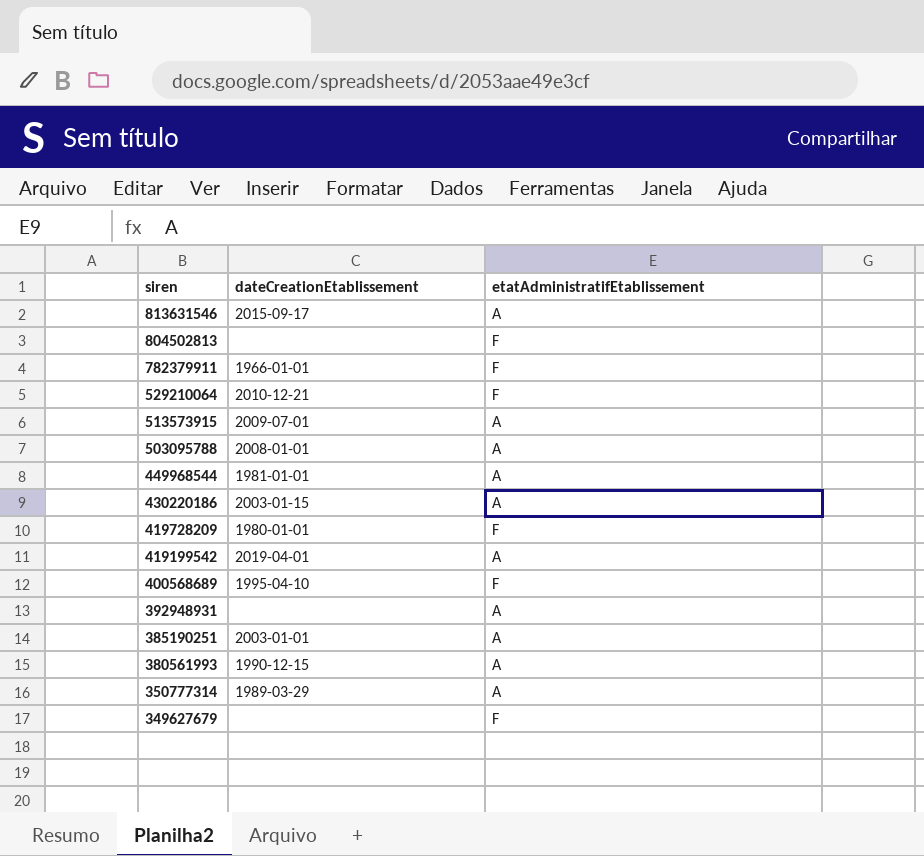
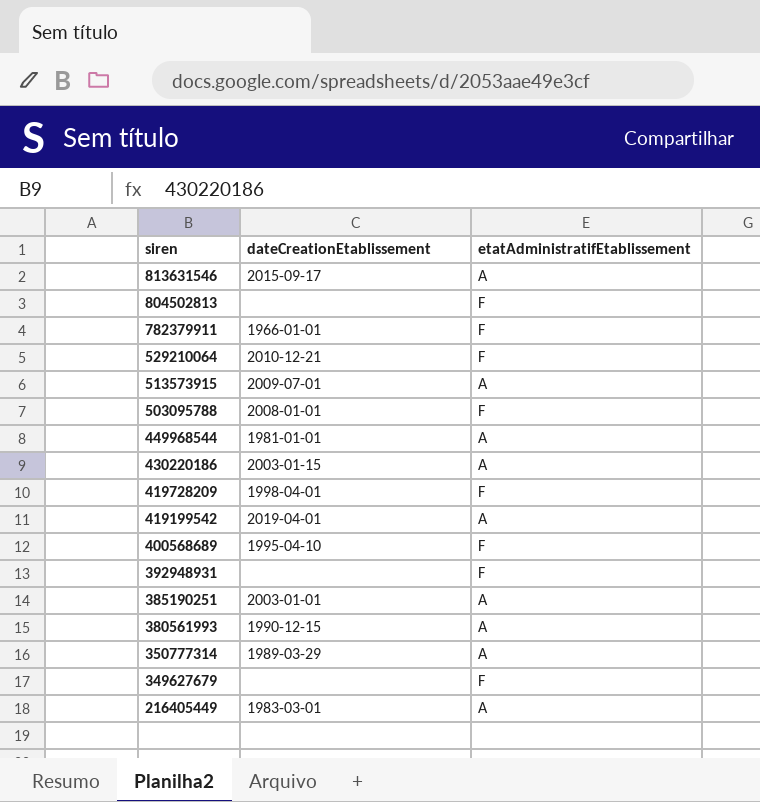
503095788 | etatAdministratifEtablissement: A -> F
419728209 | dateCreationEtablissement: 1980-01-01 -> 1998-04-01
392948931 | etatAdministratifEtablissement: A -> F
row 216405449: none -> 1983-03-01 | A

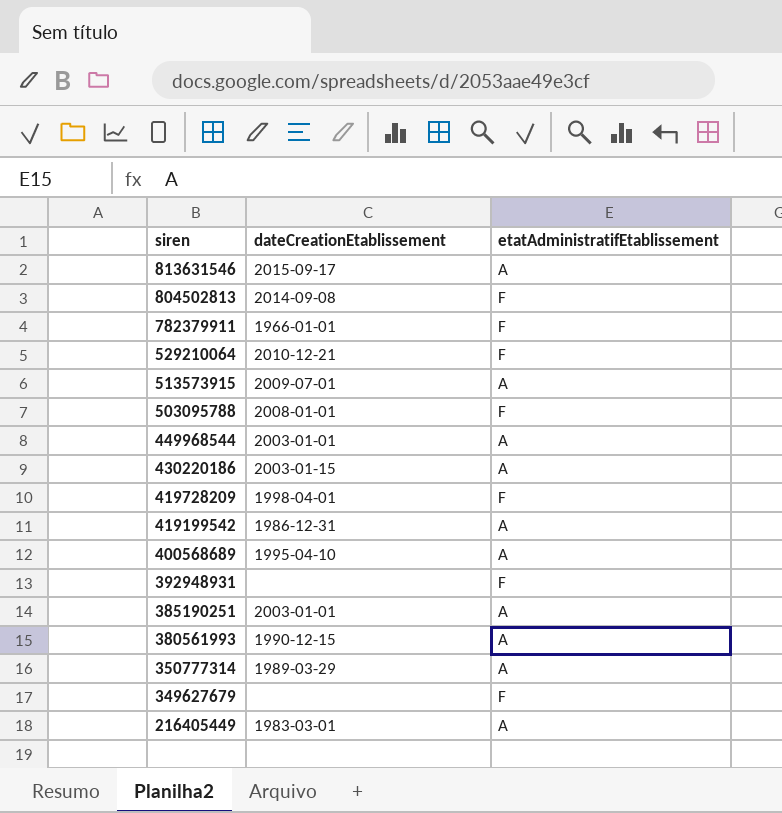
804502813 | dateCreationEtablissement: none -> 2014-09-08
449968544 | dateCreationEtablissement: 1981-01-01 -> 2003-01-01
419199542 | dateCreationEtablissement: 2019-04-01 -> 1986-12-31
400568689 | etatAdministratifEtablissement: F -> A

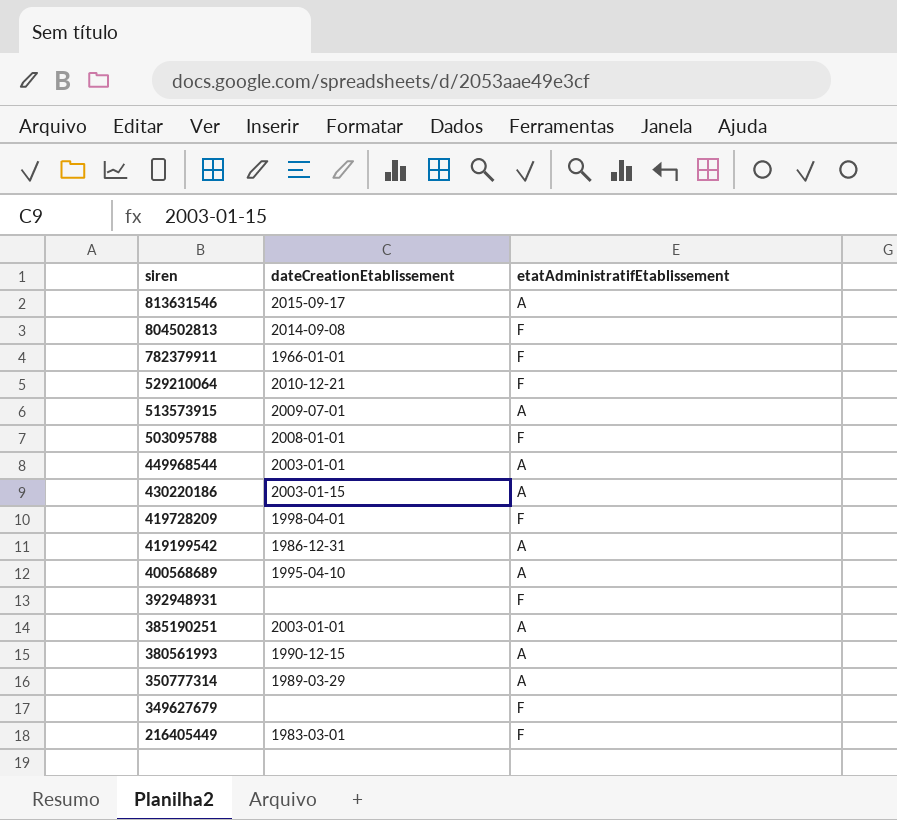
216405449 | etatAdministratifEtablissement: A -> F

